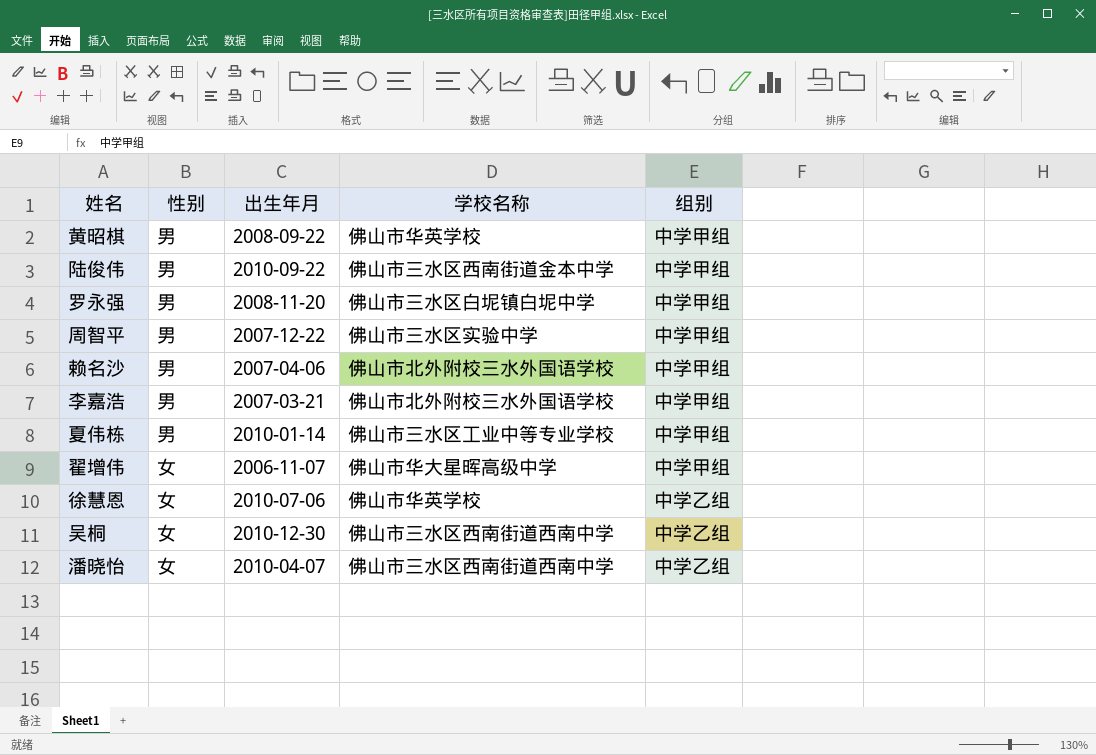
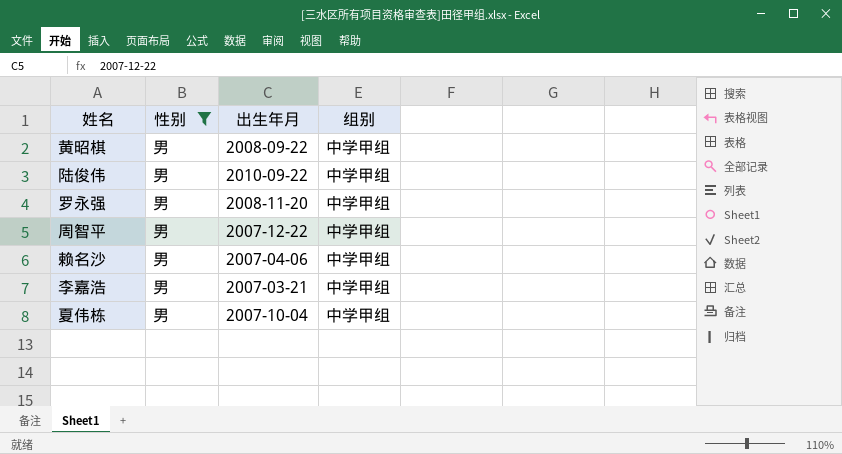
filter: none -> 性别 = 男
column 学校名称 | position: 4 -> none
夏伟栋 | 出生年月: 2010-01-14 -> 2007-10-04

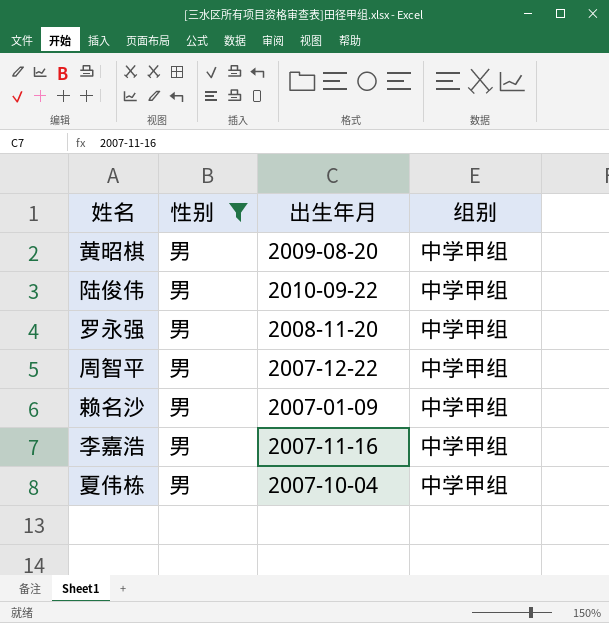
黄昭棋 | 出生年月: 2008-09-22 -> 2009-08-20
赖名沙 | 出生年月: 2007-04-06 -> 2007-01-09
李嘉浩 | 出生年月: 2007-03-21 -> 2007-11-16

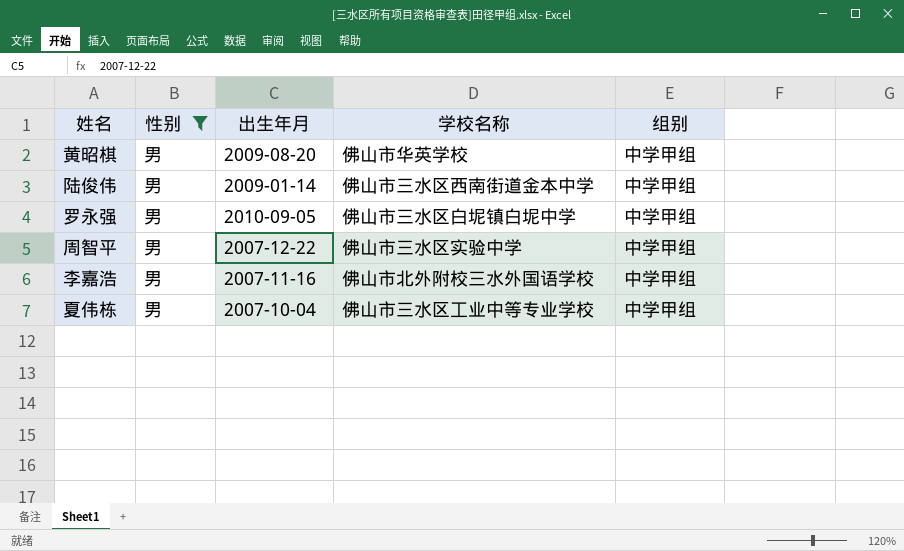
column 学校名称 | position: none -> 4
row 赖名沙: 男 | 2007-01-09 | 中学甲组 -> none
陆俊伟 | 出生年月: 2010-09-22 -> 2009-01-14
罗永强 | 出生年月: 2008-11-20 -> 2010-09-05

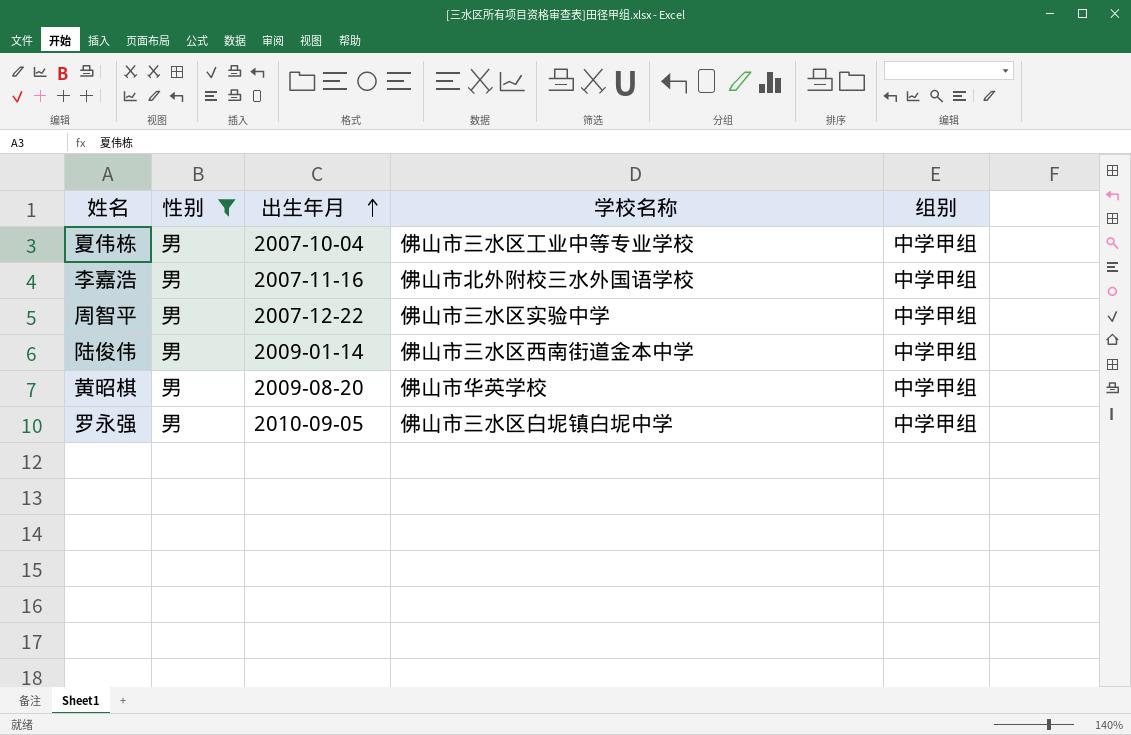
row order: none -> 出生年月 ascending

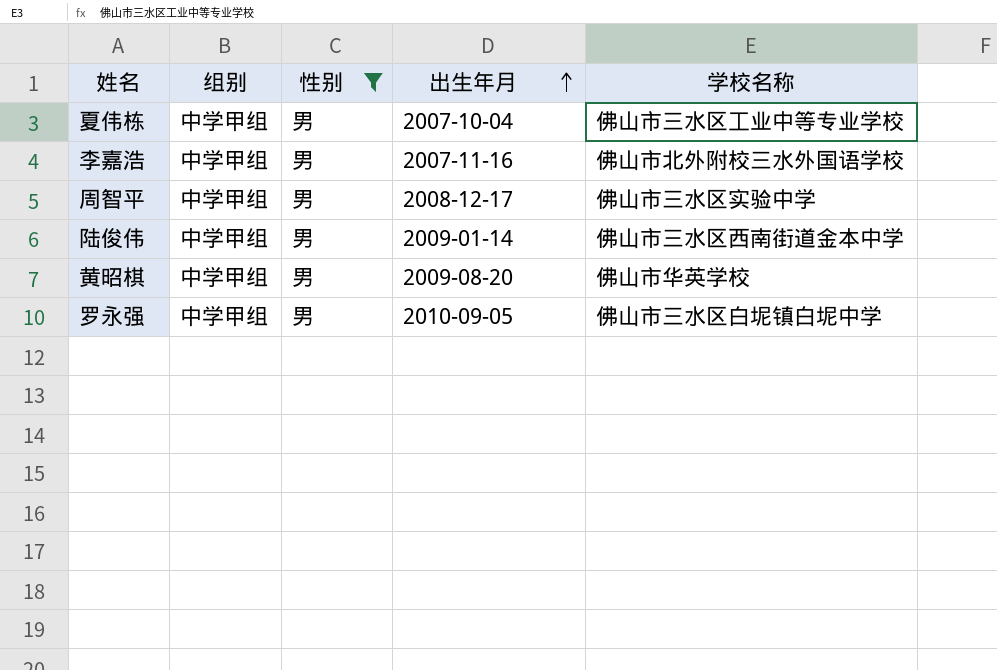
column 组别 | position: 5 -> 2
周智平 | 出生年月: 2007-12-22 -> 2008-12-17

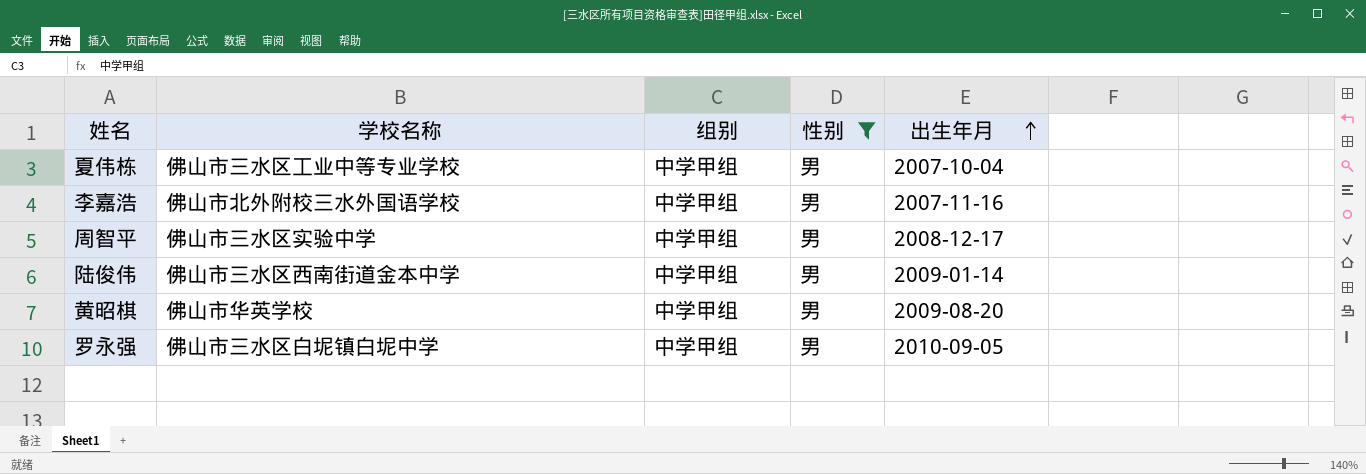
column 学校名称 | position: 5 -> 2

